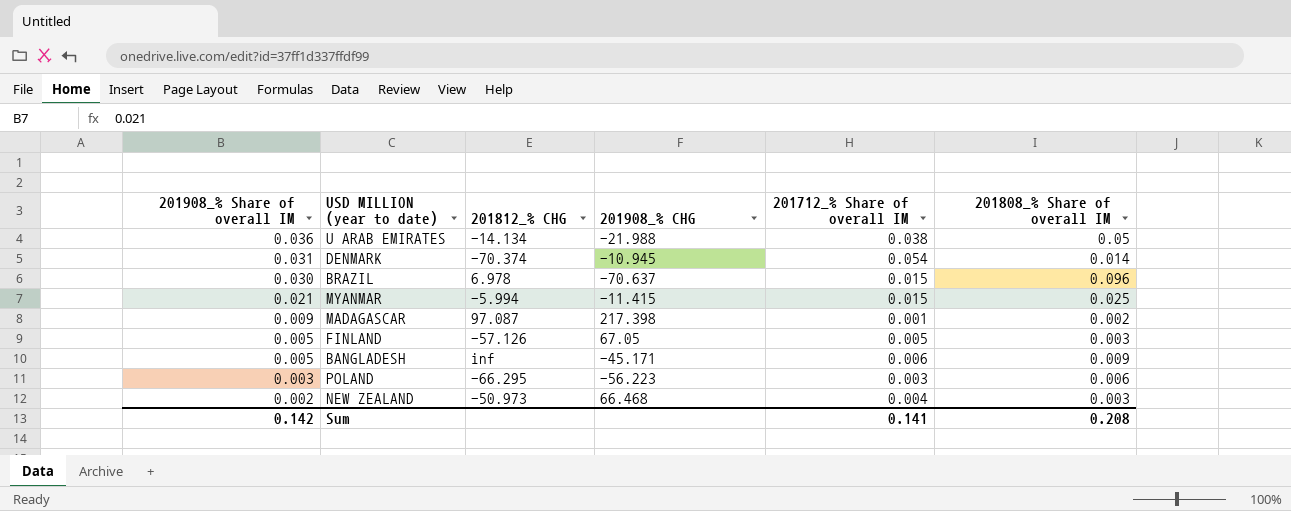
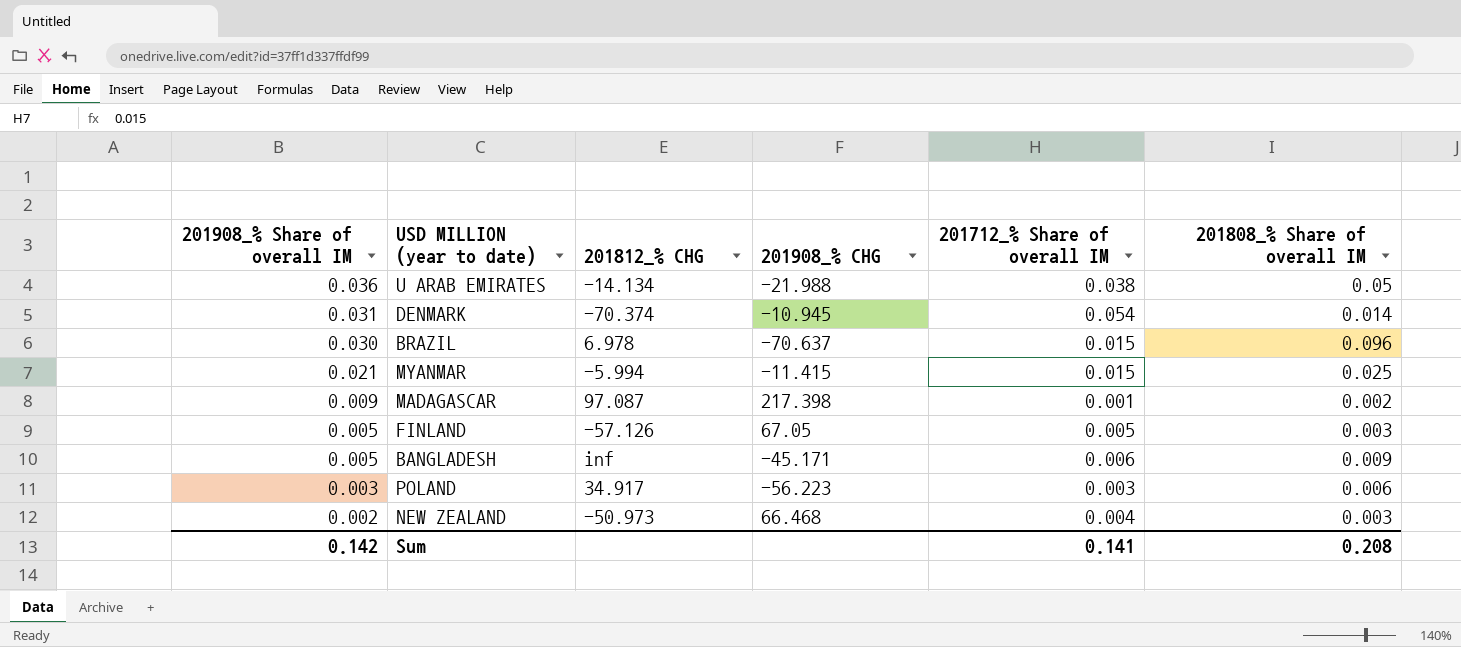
POLAND | 201812_% CHG: -66.295 -> 34.917

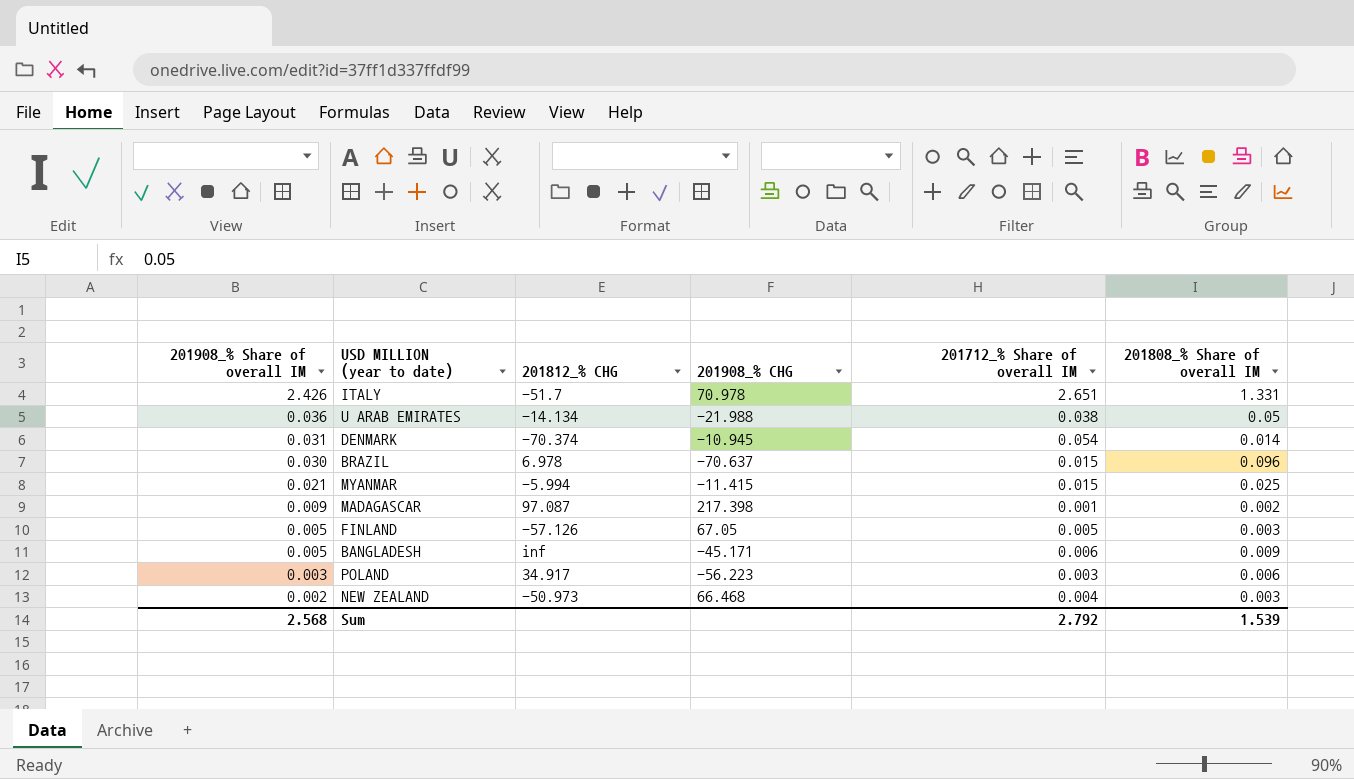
row ITALY: none -> 2.426 | -51.7 | 70.978 | 2.651 | 1.331
Sum | 201908_% Share of overall IM: 0.142 -> 2.568
Sum | 201712_% Share of overall IM: 0.141 -> 2.792
Sum | 201808_% Share of overall IM: 0.208 -> 1.539

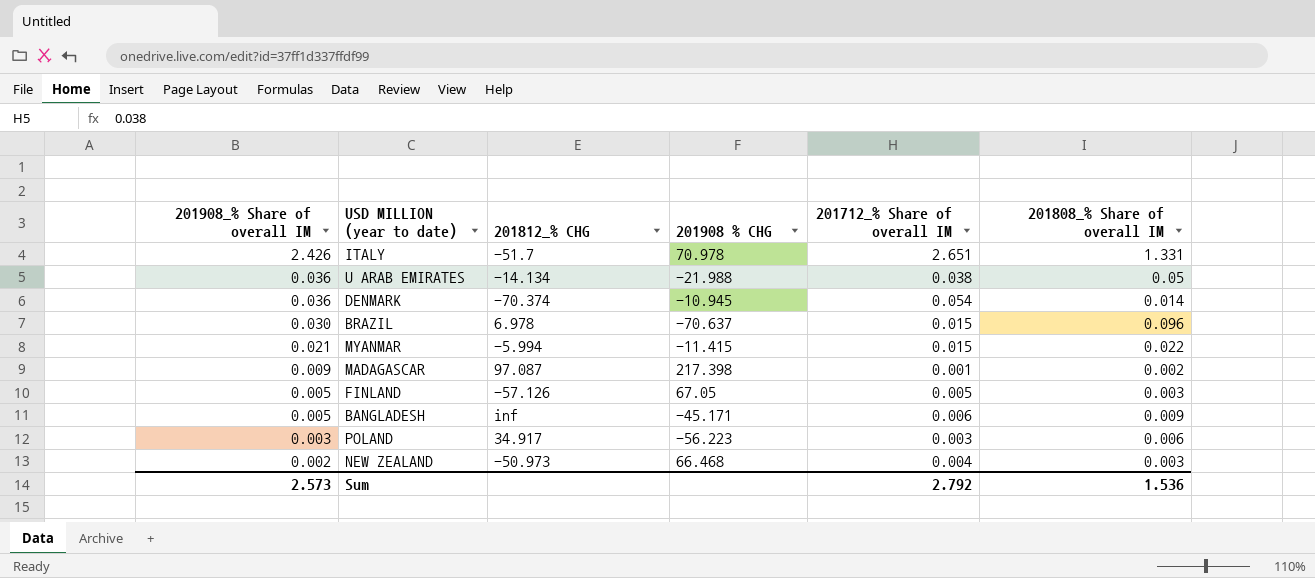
column name: 201908_% CHG -> 201908 % CHG
DENMARK | 201908_% Share of overall IM: 0.031 -> 0.036
MYANMAR | 201808_% Share of overall IM: 0.025 -> 0.022
Sum | 201908_% Share of overall IM: 2.568 -> 2.573
Sum | 201808_% Share of overall IM: 1.539 -> 1.536

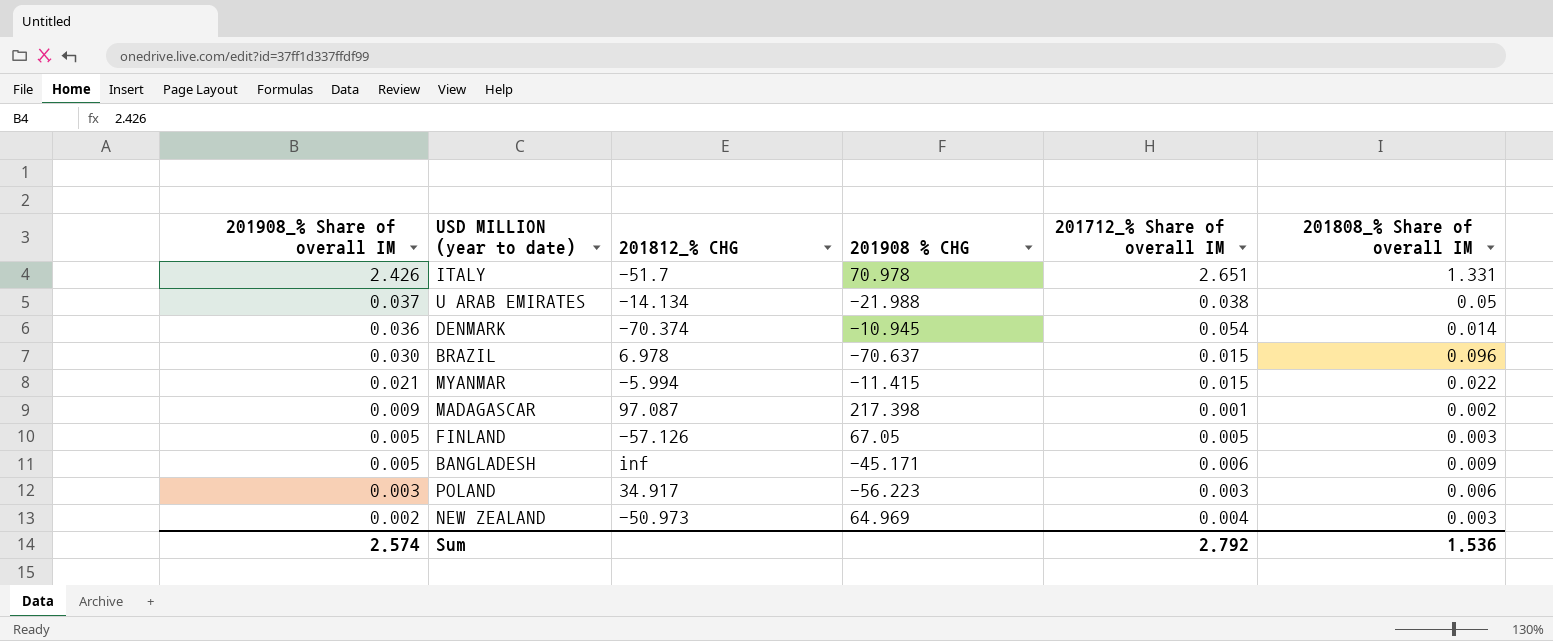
U ARAB EMIRATES | 201908_% Share of overall IM: 0.036 -> 0.037
NEW ZEALAND | 201908 % CHG: 66.468 -> 64.969
Sum | 201908_% Share of overall IM: 2.573 -> 2.574

